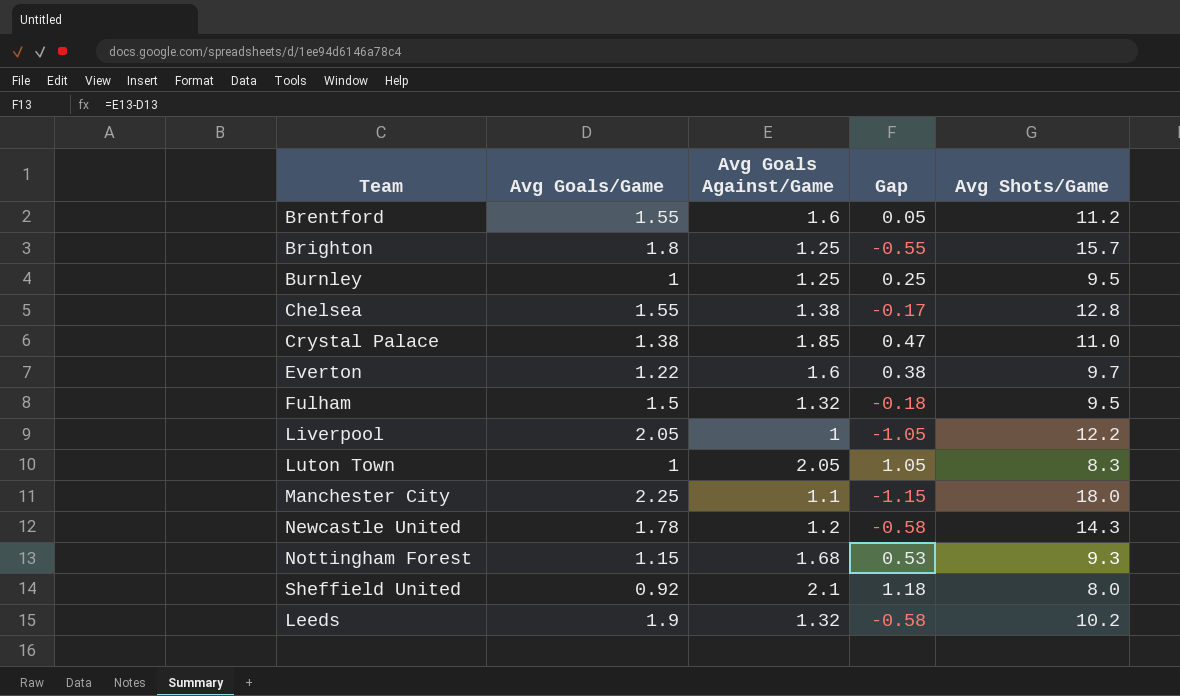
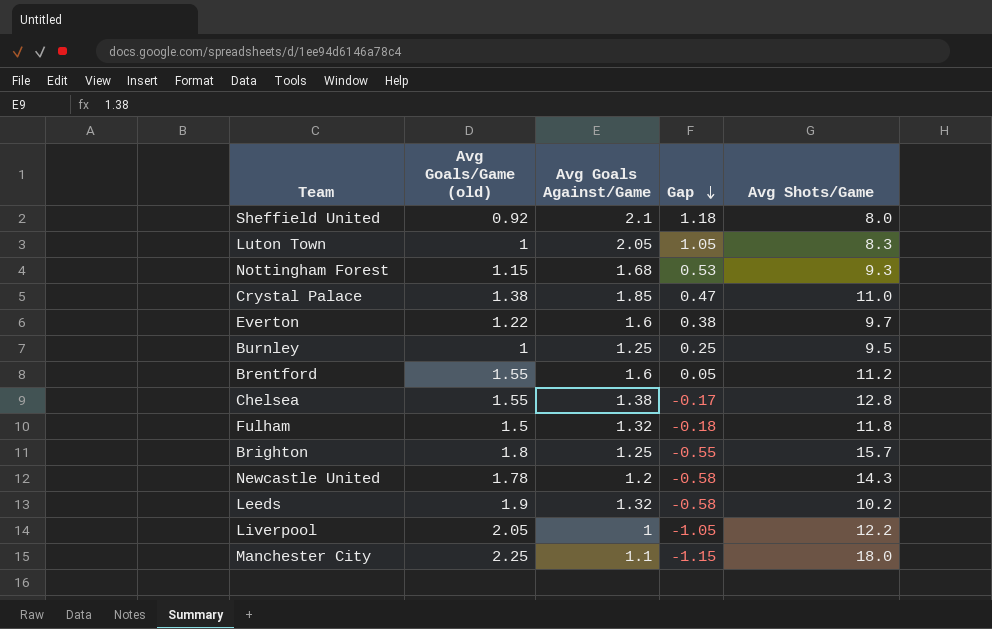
row order: none -> Gap descending
column name: Avg Goals/Game -> Avg Goals/Game (old)
Fulham | Avg Shots/Game: 9.5 -> 11.8

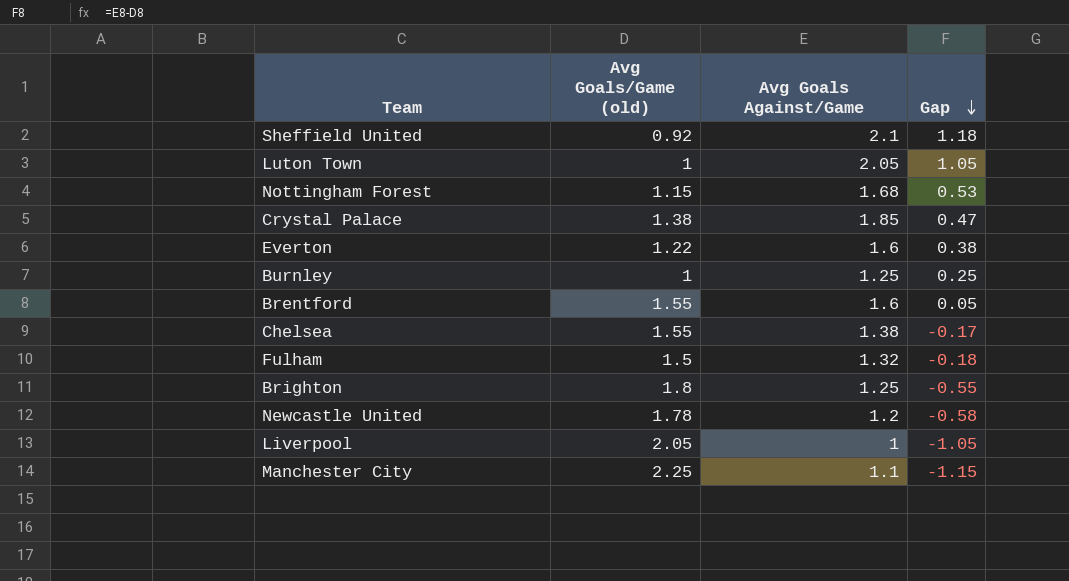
column Avg Shots/Game | position: 5 -> none
row Leeds: 1.9 | 1.32 | -0.58 | 10.2 -> none

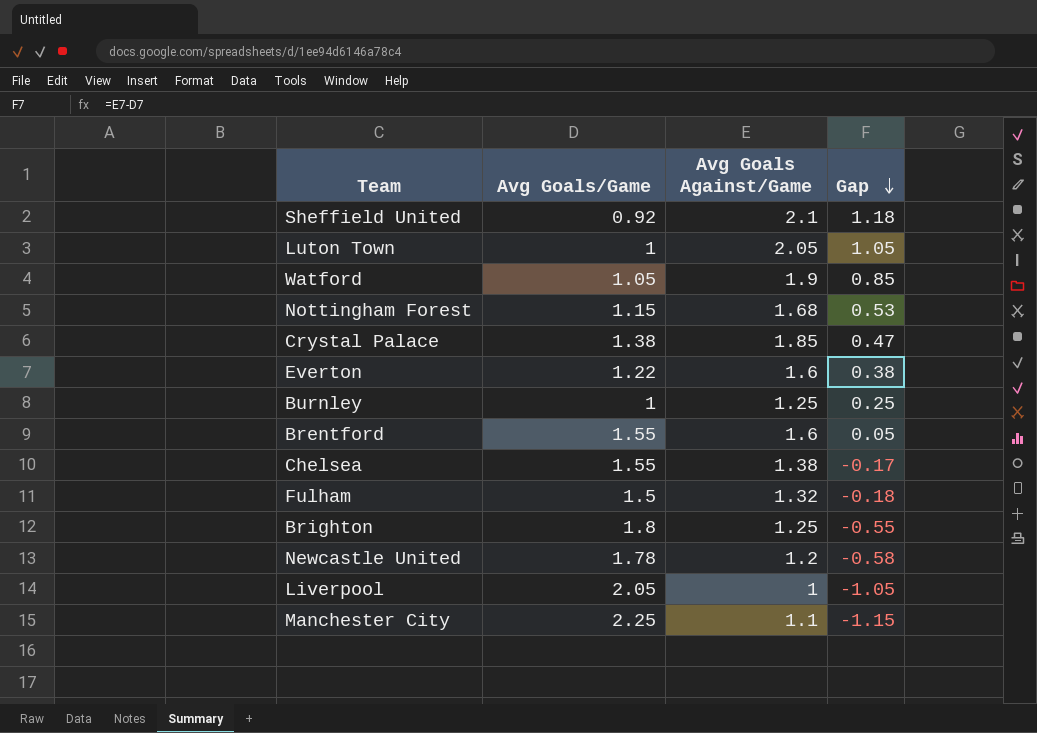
column name: Avg Goals/Game (old) -> Avg Goals/Game
row Watford: none -> 1.05 | 1.9 | 0.85

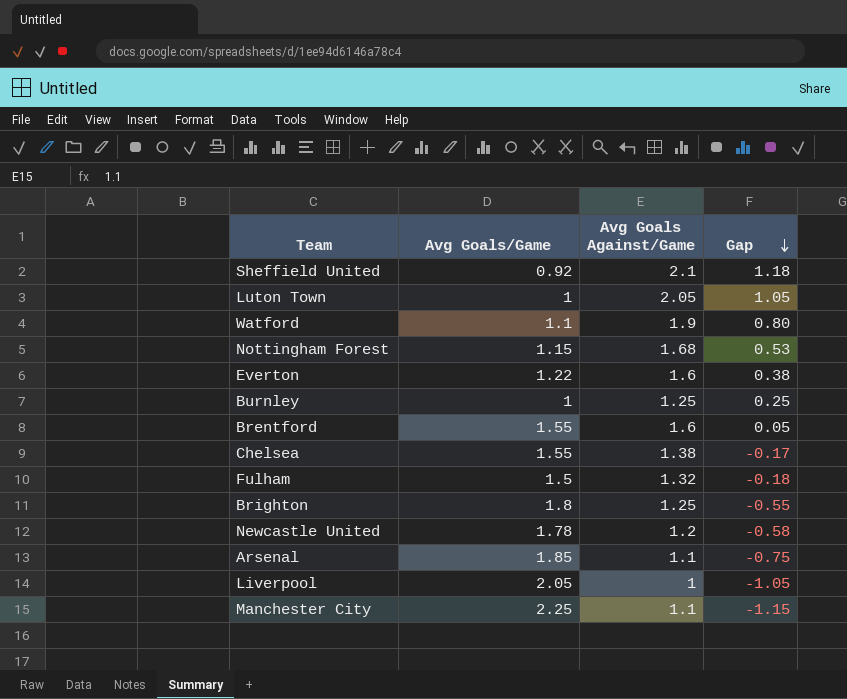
row Crystal Palace: 1.38 | 1.85 | 0.47 -> none
Watford | Avg Goals/Game: 1.05 -> 1.1
Watford | Gap: 0.85 -> 0.80
row Arsenal: none -> 1.85 | 1.1 | -0.75

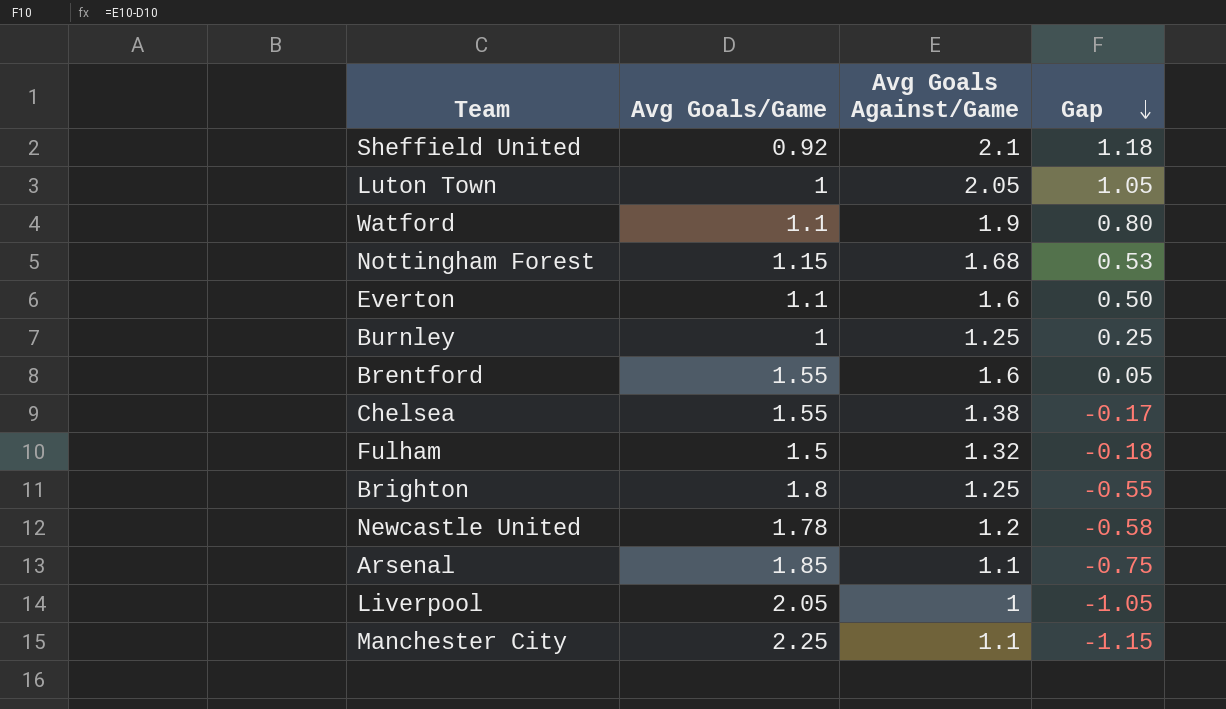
Everton | Avg Goals/Game: 1.22 -> 1.1
Everton | Gap: 0.38 -> 0.50

